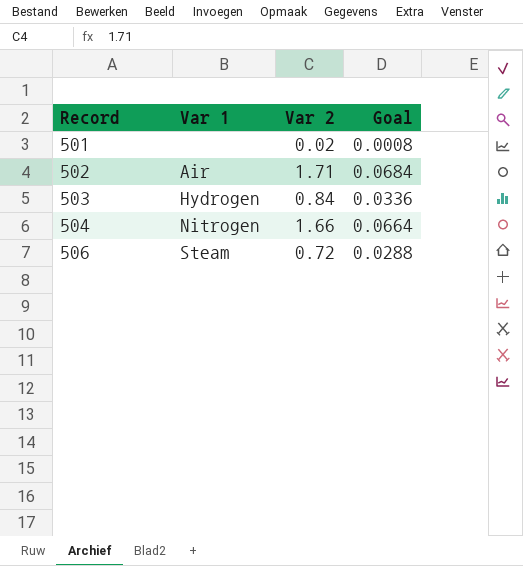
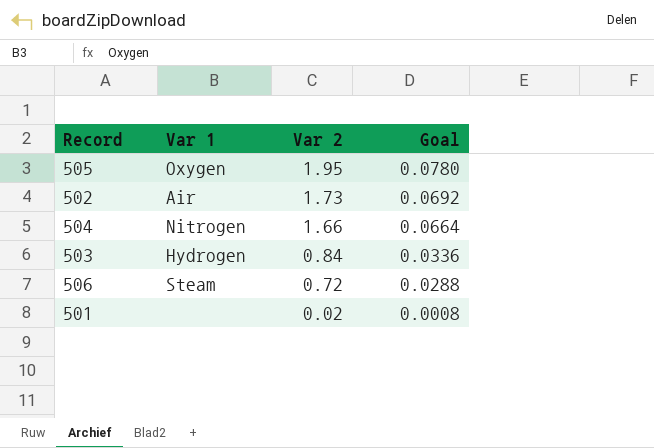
row order: Record ascending -> Var 2 descending
row 505: none -> Oxygen | 1.95 | 0.0780
502 | Var 2: 1.71 -> 1.73
502 | Goal: 0.0684 -> 0.0692

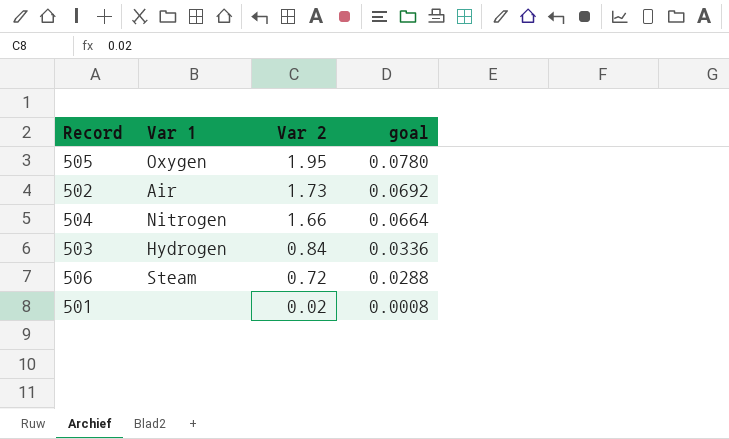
column name: Goal -> goal

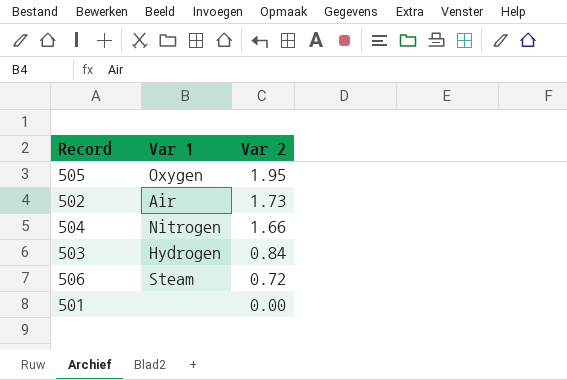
column goal | formula: [Var 2] * 0.04 -> none
501 | Var 2: 0.02 -> 0.00

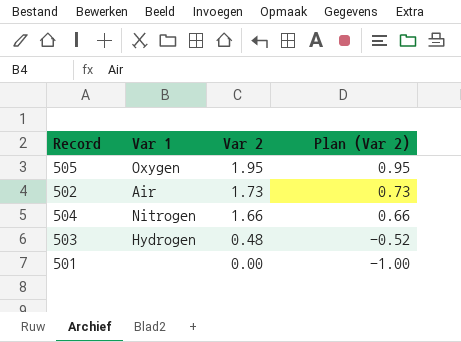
column Plan (Var 2) | formula: none -> [Var 2] - 1
row 506: Steam | 0.72 -> none
503 | Var 2: 0.84 -> 0.48

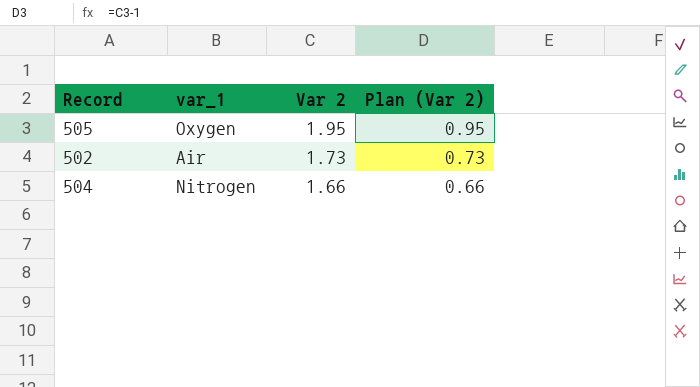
column name: Var 1 -> var_1
row 503: Hydrogen | 0.48 | -0.52 -> none
row 501: none | 0.00 | -1.00 -> none

